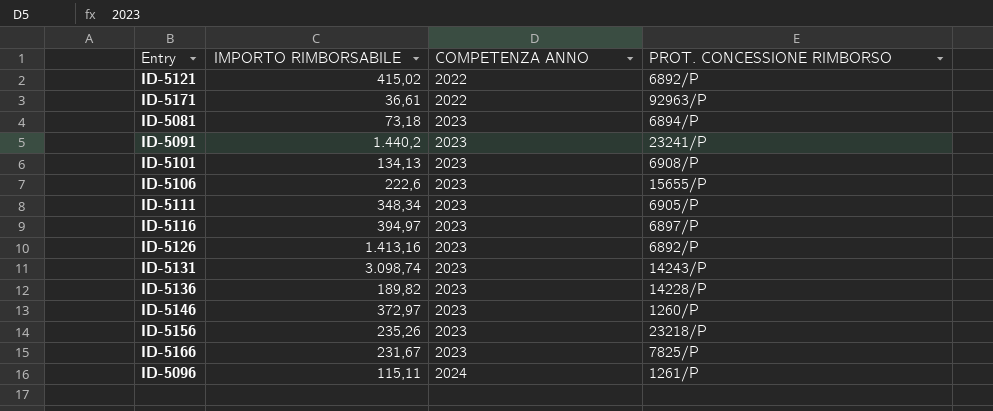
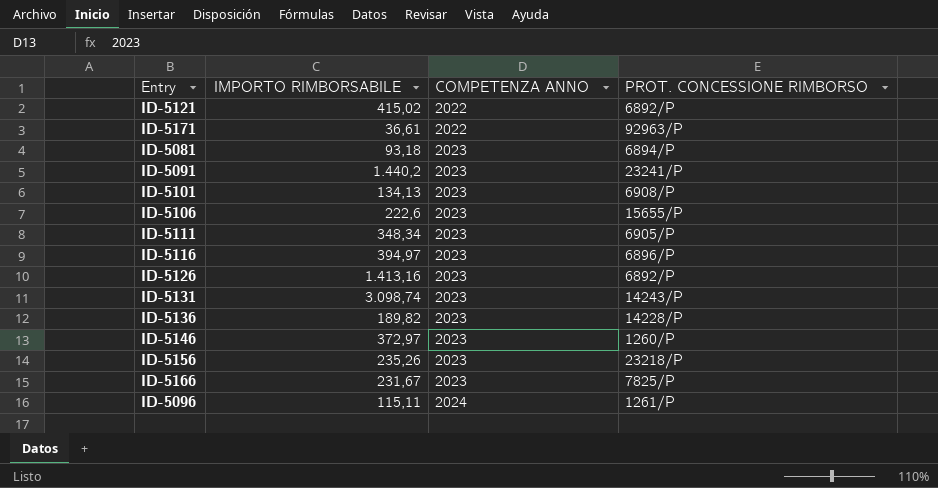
ID-5081 | IMPORTO RIMBORSABILE: 73,18 -> 93,18
ID-5116 | PROT. CONCESSIONE RIMBORSO: 6897/P -> 6896/P

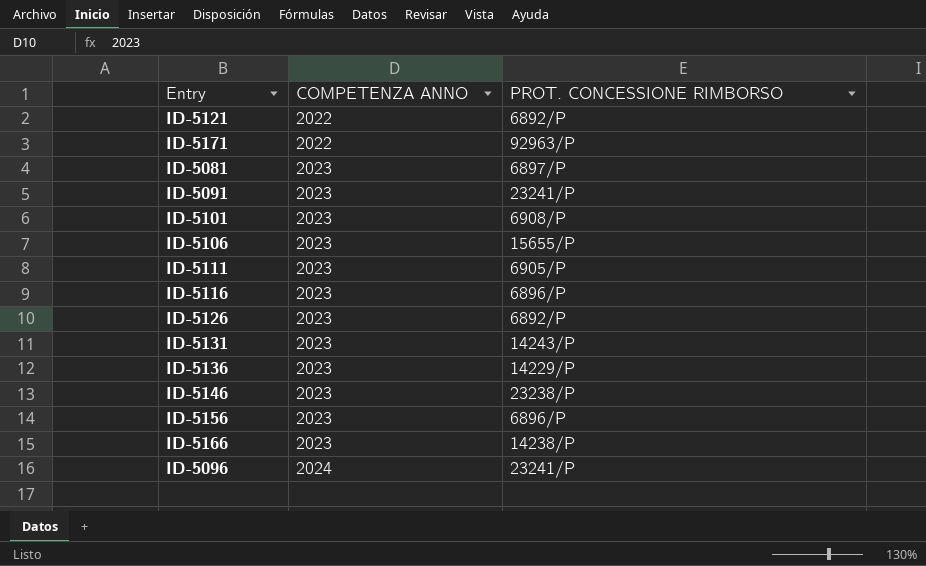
column IMPORTO RIMBORSABILE | position: 2 -> none
ID-5081 | PROT. CONCESSIONE RIMBORSO: 6894/P -> 6897/P
ID-5136 | PROT. CONCESSIONE RIMBORSO: 14228/P -> 14229/P
ID-5146 | PROT. CONCESSIONE RIMBORSO: 1260/P -> 23238/P
ID-5156 | PROT. CONCESSIONE RIMBORSO: 23218/P -> 6896/P
ID-5166 | PROT. CONCESSIONE RIMBORSO: 7825/P -> 14238/P
ID-5096 | PROT. CONCESSIONE RIMBORSO: 1261/P -> 23241/P

